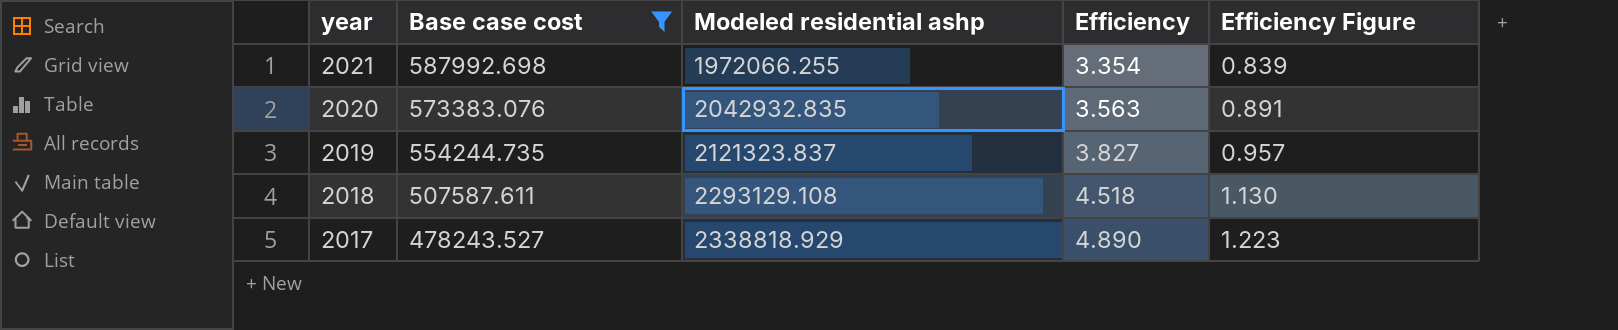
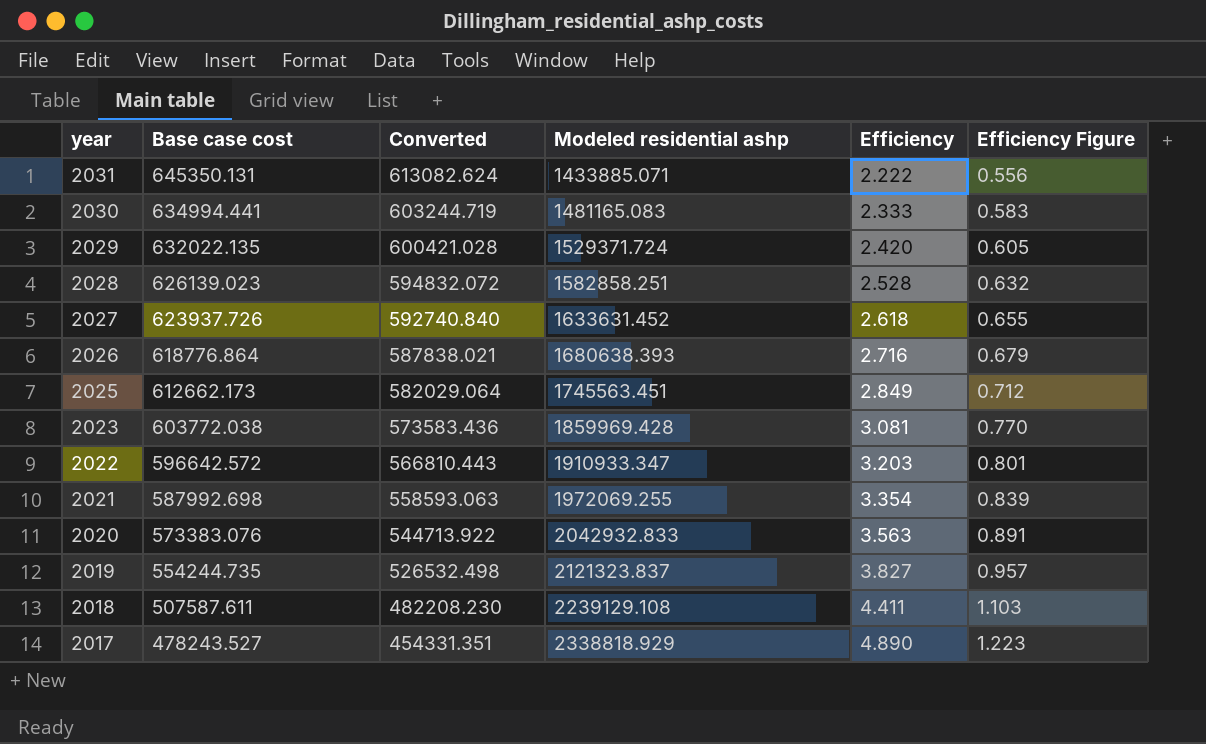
filter: Base case cost <= 587992.698 -> none
column Converted | formula: none -> [Base case cost] * 0.95
2021 | Modeled residential ashp: 1972066.255 -> 1972069.255
2020 | Modeled residential ashp: 2042932.835 -> 2042932.833
2018 | Modeled residential ashp: 2293129.108 -> 2239129.108
2018 | Efficiency: 4.518 -> 4.411
2018 | Efficiency Figure: 1.130 -> 1.103

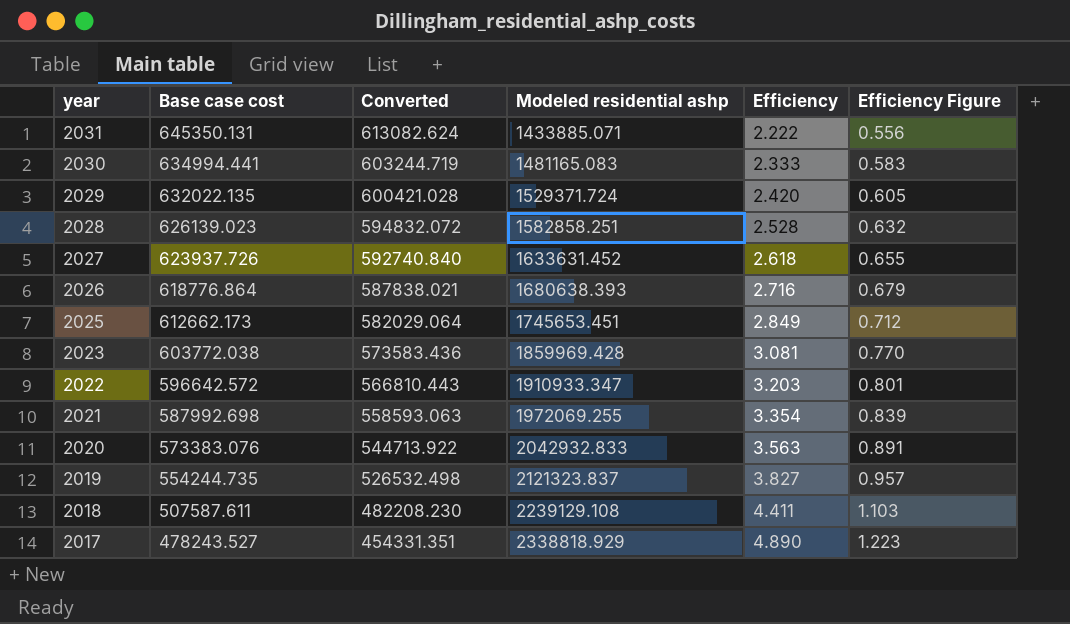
2025 | Modeled residential ashp: 1745563.451 -> 1745653.451

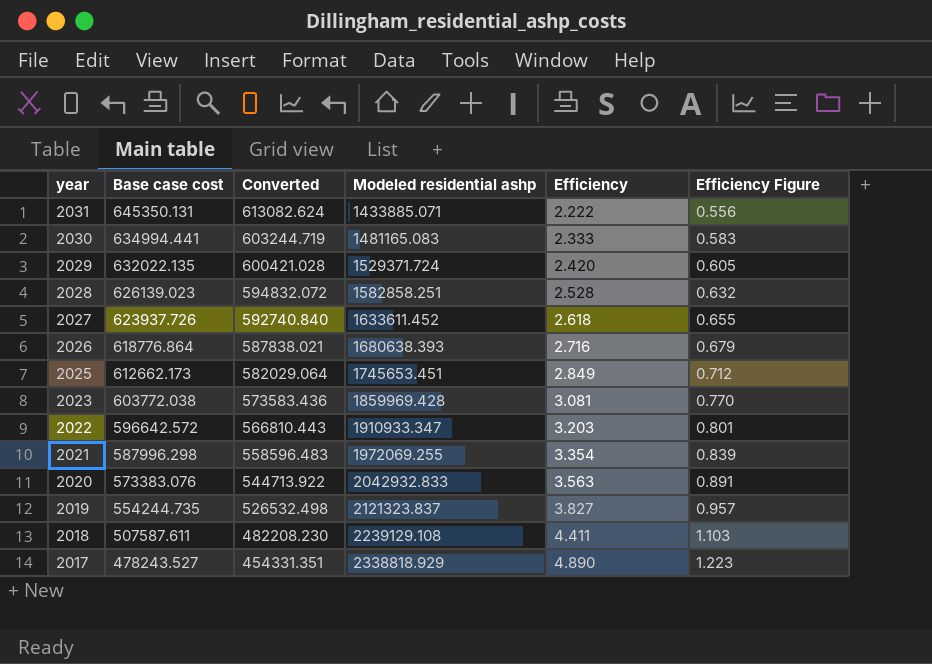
2027 | Modeled residential ashp: 1633631.452 -> 1633611.452
2021 | Base case cost: 587992.698 -> 587996.298
2021 | Converted: 558593.063 -> 558596.483

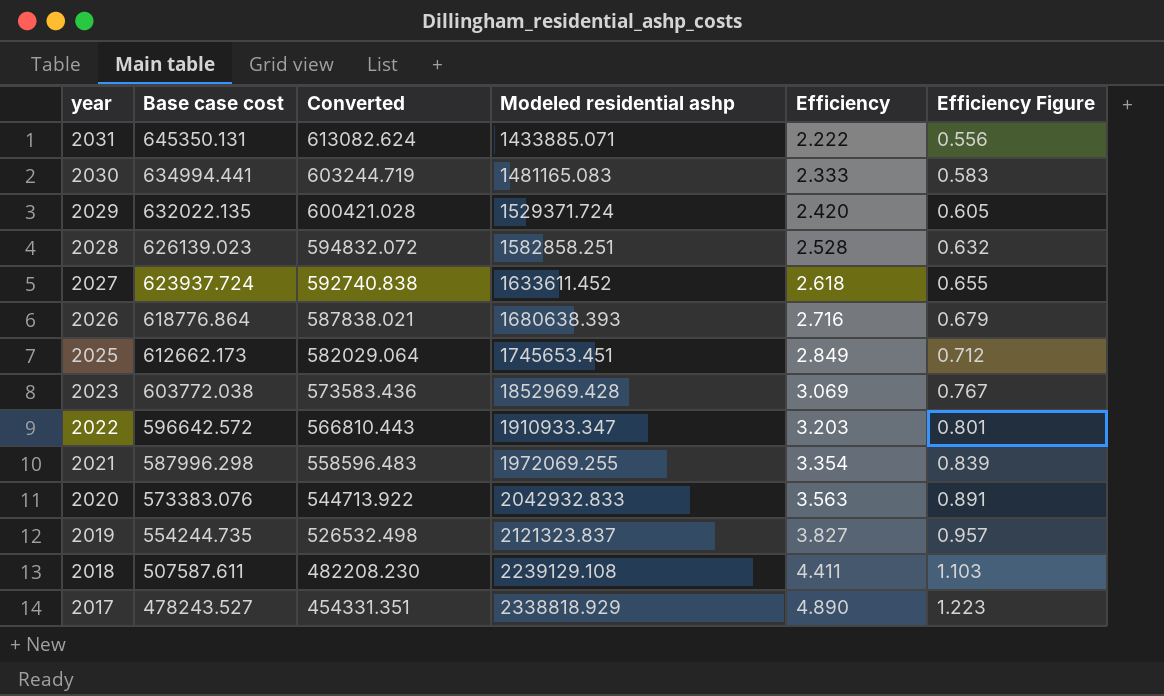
2027 | Base case cost: 623937.726 -> 623937.724
2027 | Converted: 592740.840 -> 592740.838
2023 | Modeled residential ashp: 1859969.428 -> 1852969.428
2023 | Efficiency: 3.081 -> 3.069
2023 | Efficiency Figure: 0.770 -> 0.767

